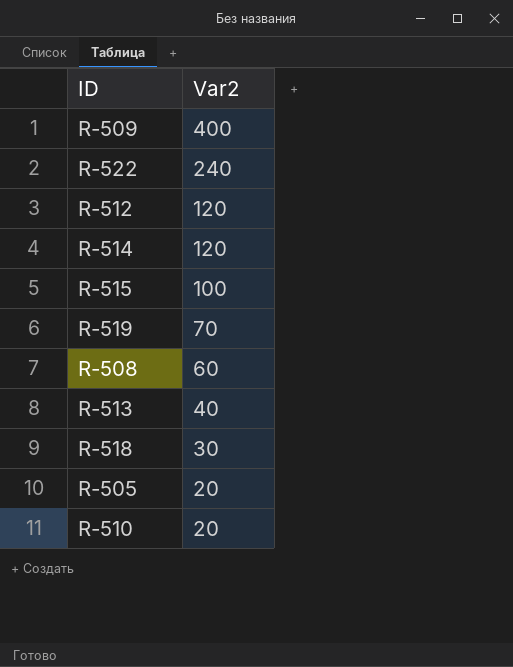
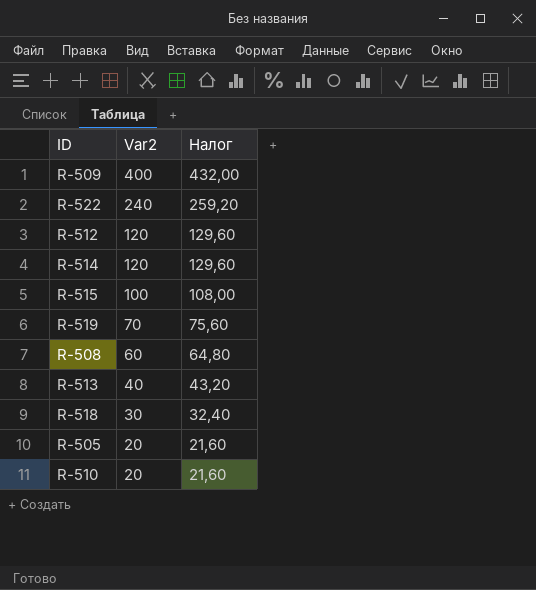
column Налог | formula: none -> [Var2] * 1,08

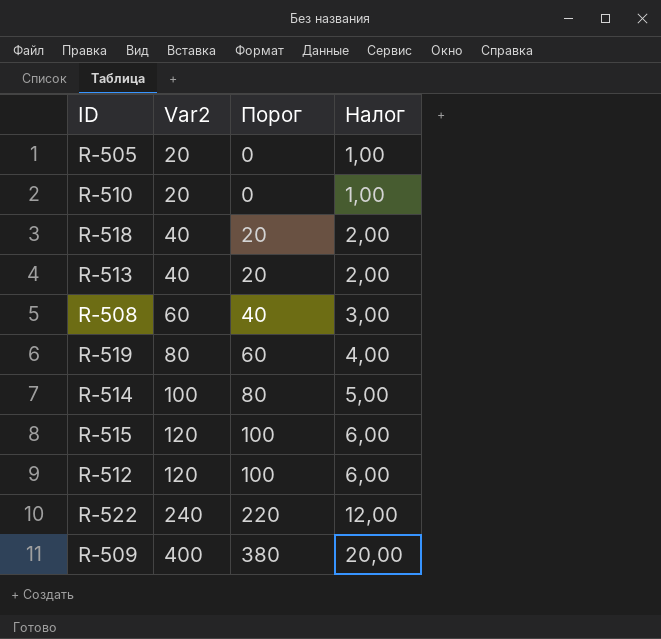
row order: Var2 descending -> Var2 ascending
column Порог | formula: none -> [Var2] - 20
column Налог | formula: [Var2] * 1,08 -> [Var2] * 0,05
R-518 | Var2: 30 -> 40
R-519 | Var2: 70 -> 80
R-514 | Var2: 120 -> 100
R-515 | Var2: 100 -> 120

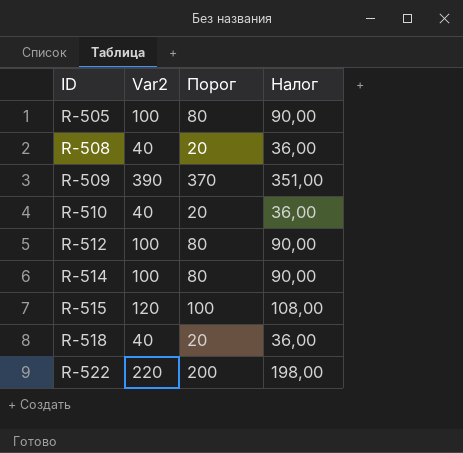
row order: Var2 ascending -> ID ascending
column Налог | formula: [Var2] * 0,05 -> [Var2] * 0,9
row R-513: 40 | 20 | 2,00 -> none
row R-519: 80 | 60 | 4,00 -> none
R-505 | Var2: 20 -> 100
R-505 | Порог: 0 -> 80
R-508 | Var2: 60 -> 40
R-508 | Порог: 40 -> 20
R-509 | Var2: 400 -> 390
R-509 | Порог: 380 -> 370
R-510 | Var2: 20 -> 40
R-510 | Порог: 0 -> 20
R-512 | Var2: 120 -> 100
R-512 | Порог: 100 -> 80
R-522 | Var2: 240 -> 220
R-522 | Порог: 220 -> 200

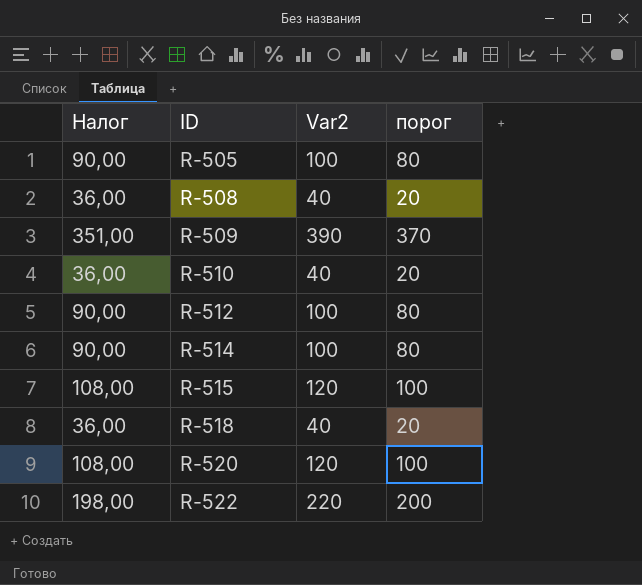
column Налог | position: 4 -> 1
column name: Порог -> порог
row R-520: none -> 108,00 | 120 | 100

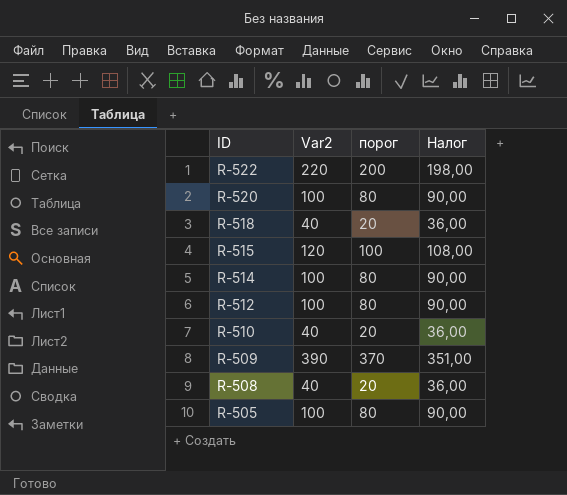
row order: ID ascending -> ID descending
column Налог | position: 1 -> 4
R-520 | Var2: 120 -> 100
R-520 | порог: 100 -> 80
R-520 | Налог: 108,00 -> 90,00

